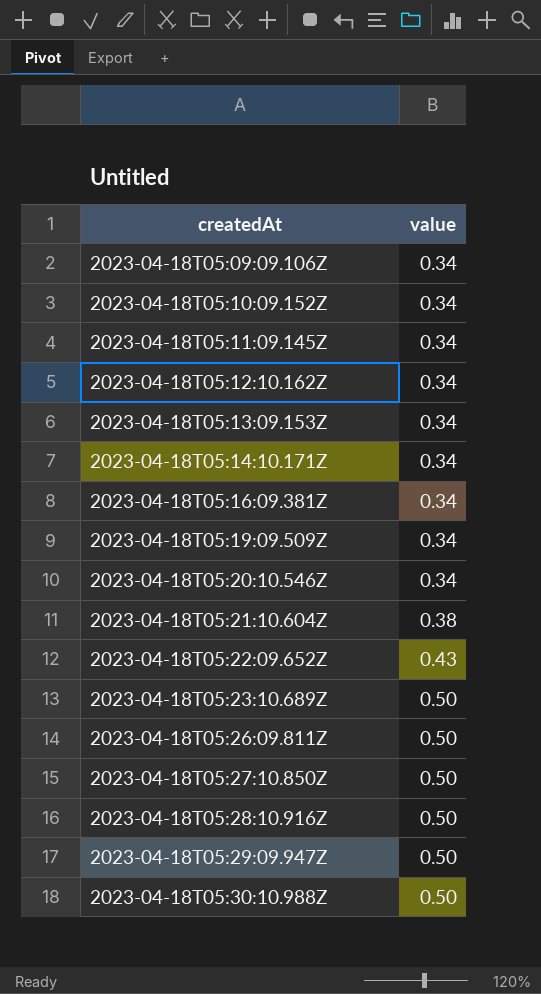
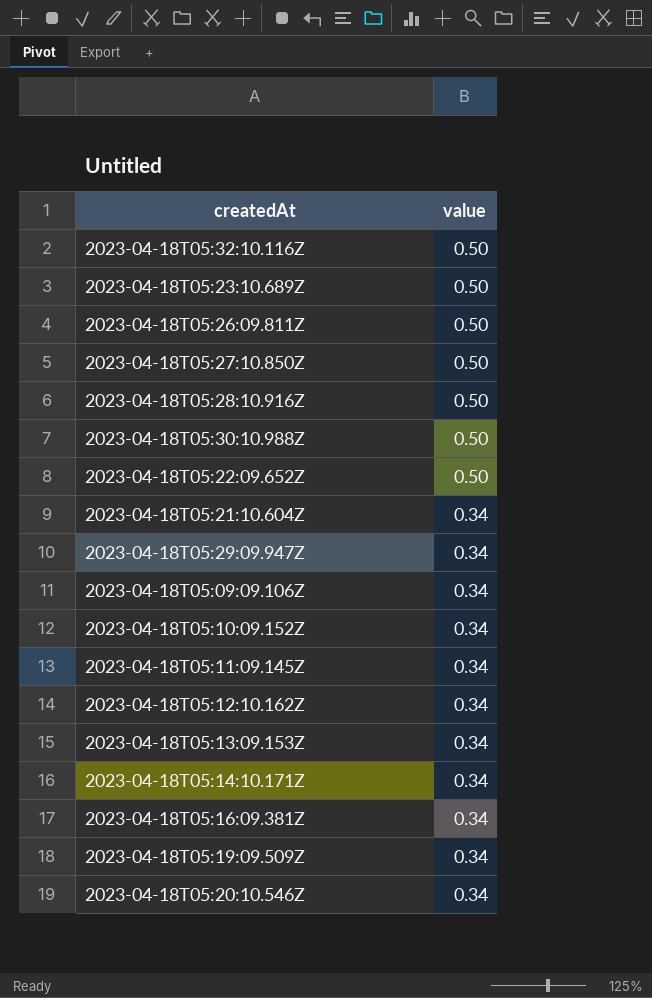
row order: createdAt ascending -> value descending
row 2023-04-18T05:32:10.116Z: none -> 0.50
2023-04-18T05:22:09.652Z | value: 0.43 -> 0.50
2023-04-18T05:21:10.604Z | value: 0.38 -> 0.34
2023-04-18T05:29:09.947Z | value: 0.50 -> 0.34

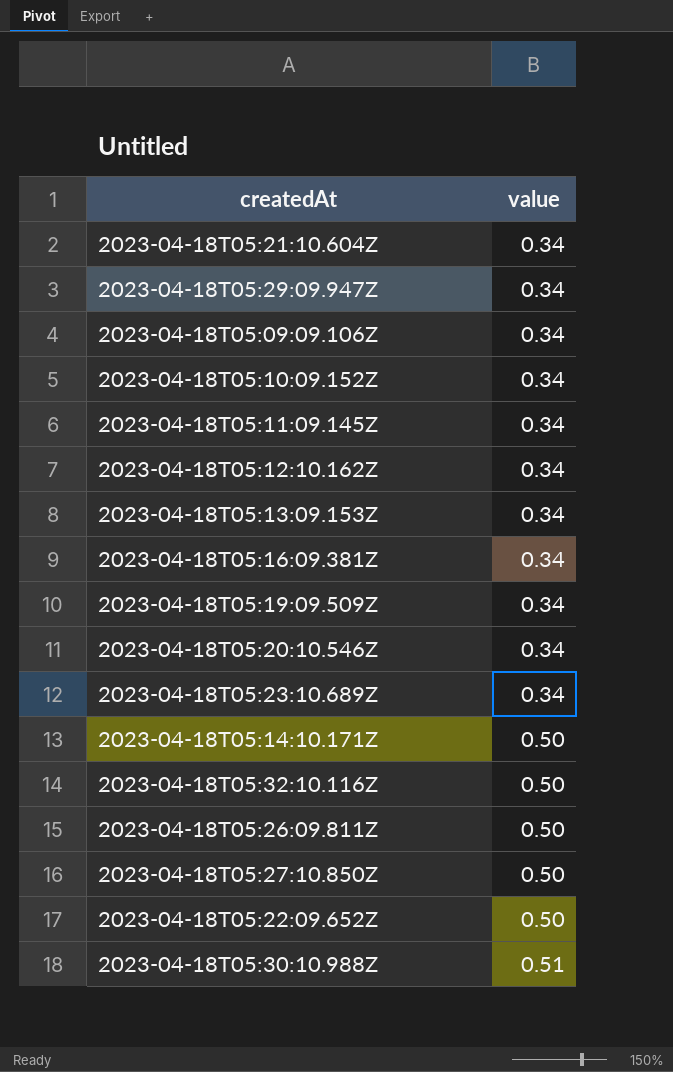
row order: value descending -> value ascending
row 2023-04-18T05:28:10.916Z: 0.50 -> none
2023-04-18T05:23:10.689Z | value: 0.50 -> 0.34
2023-04-18T05:14:10.171Z | value: 0.34 -> 0.50
2023-04-18T05:30:10.988Z | value: 0.50 -> 0.51

